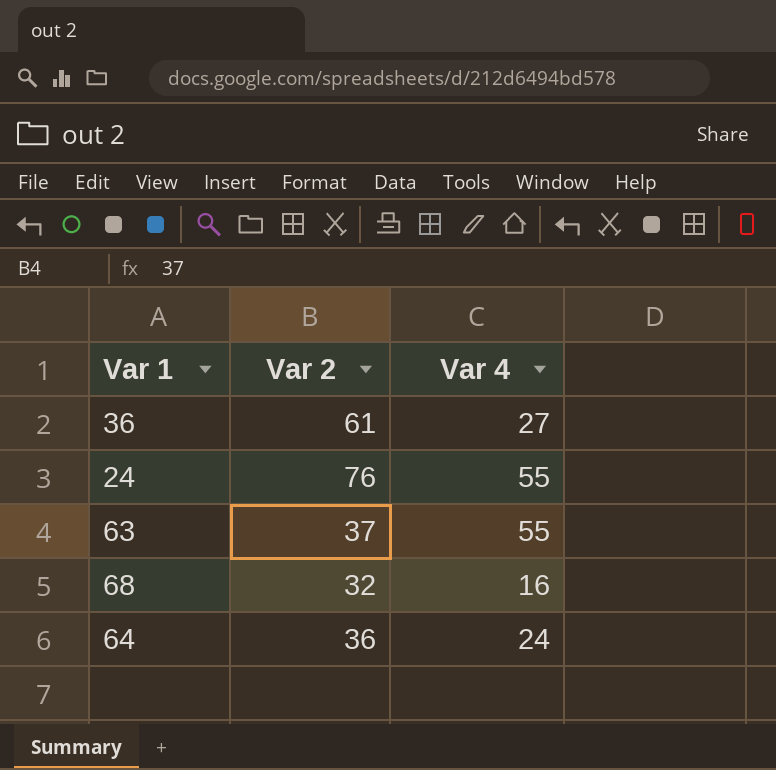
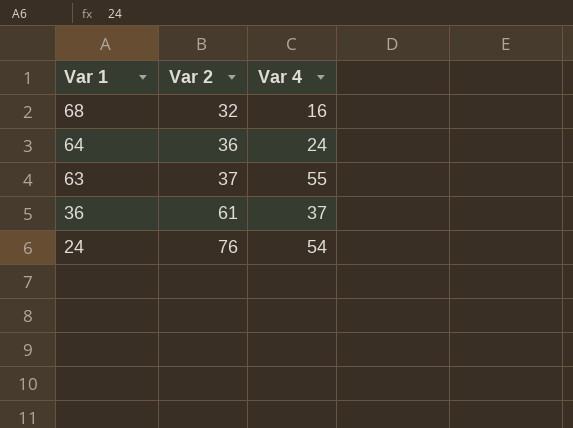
row order: none -> Var 1 descending
36 | Var 4: 27 -> 37
24 | Var 4: 55 -> 54

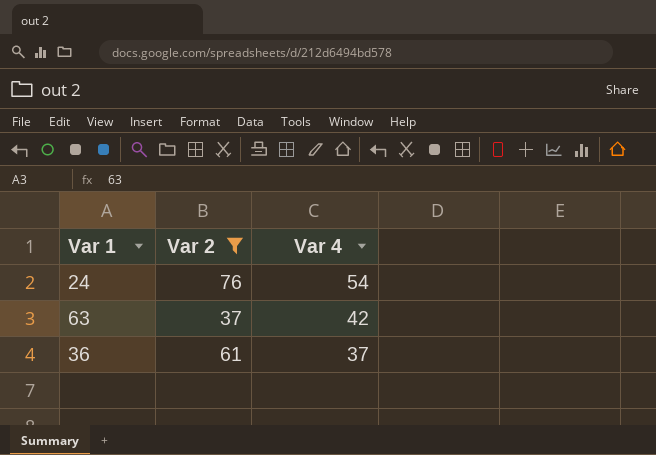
filter: none -> Var 2 >= 37
row order: Var 1 descending -> Var 4 descending
63 | Var 4: 55 -> 42

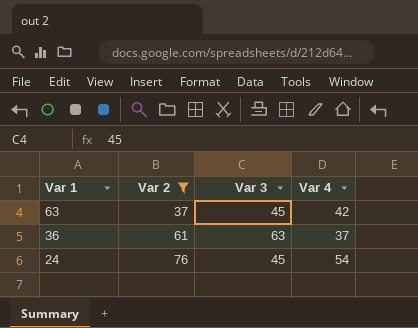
row order: Var 4 descending -> Var 1 descending
column Var 3 | position: none -> 3

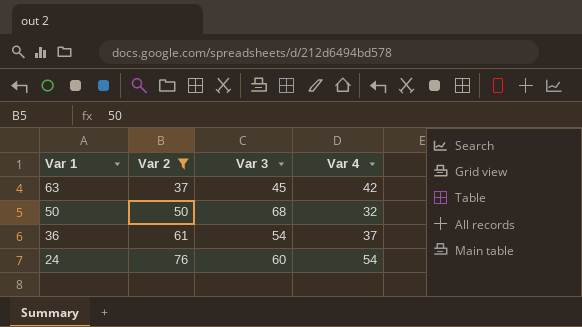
row 50: none -> 50 | 68 | 32
36 | Var 3: 63 -> 54
24 | Var 3: 45 -> 60

